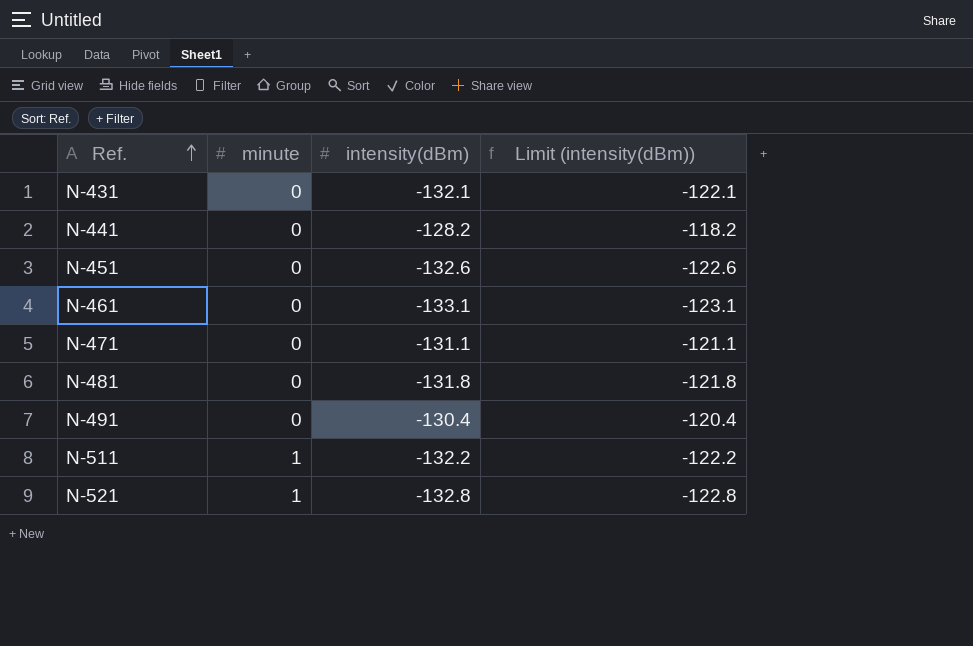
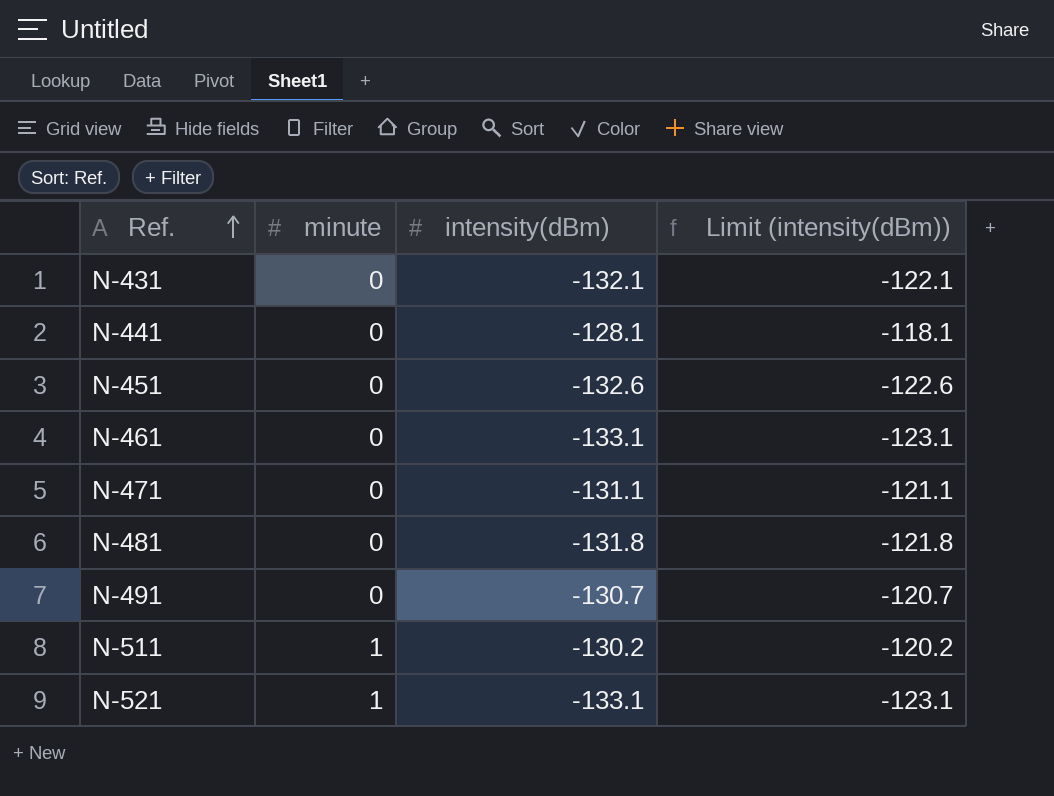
N-441 | intensity(dBm): -128.2 -> -128.1
N-441 | Limit (intensity(dBm)): -118.2 -> -118.1
N-491 | intensity(dBm): -130.4 -> -130.7
N-491 | Limit (intensity(dBm)): -120.4 -> -120.7
N-511 | intensity(dBm): -132.2 -> -130.2
N-511 | Limit (intensity(dBm)): -122.2 -> -120.2
N-521 | intensity(dBm): -132.8 -> -133.1
N-521 | Limit (intensity(dBm)): -122.8 -> -123.1

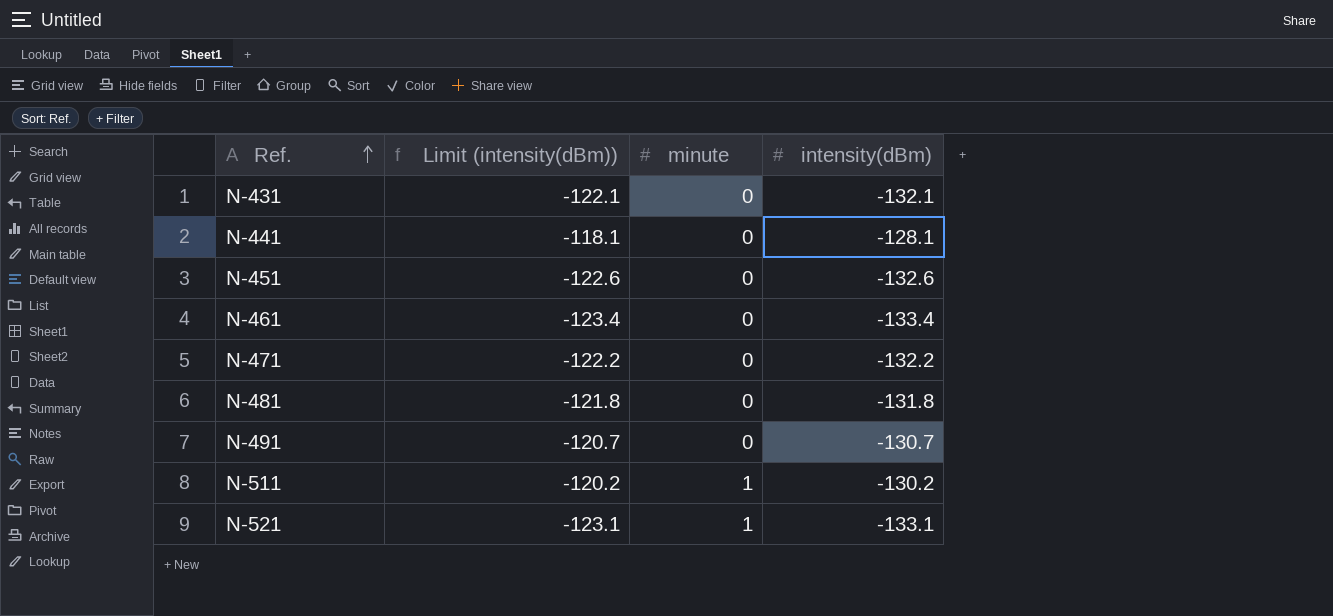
column Limit (intensity(dBm)) | position: 4 -> 2
N-461 | Limit (intensity(dBm)): -123.1 -> -123.4
N-461 | intensity(dBm): -133.1 -> -133.4
N-471 | Limit (intensity(dBm)): -121.1 -> -122.2
N-471 | intensity(dBm): -131.1 -> -132.2

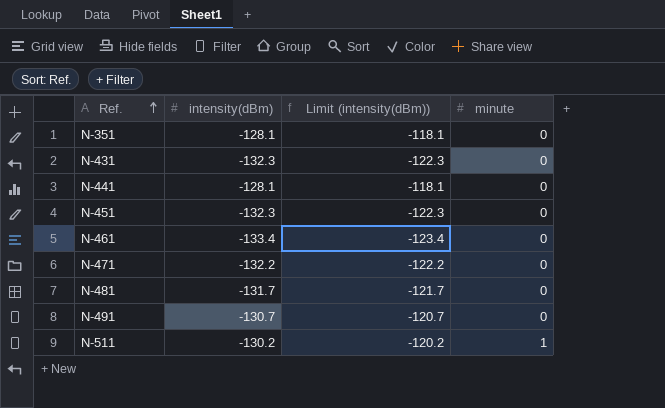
column intensity(dBm) | position: 4 -> 2
row N-521: -123.1 | 1 | -133.1 -> none
row N-351: none -> -128.1 | -118.1 | 0
N-431 | intensity(dBm): -132.1 -> -132.3
N-431 | Limit (intensity(dBm)): -122.1 -> -122.3
N-451 | intensity(dBm): -132.6 -> -132.3
N-451 | Limit (intensity(dBm)): -122.6 -> -122.3
N-481 | intensity(dBm): -131.8 -> -131.7
N-481 | Limit (intensity(dBm)): -121.8 -> -121.7

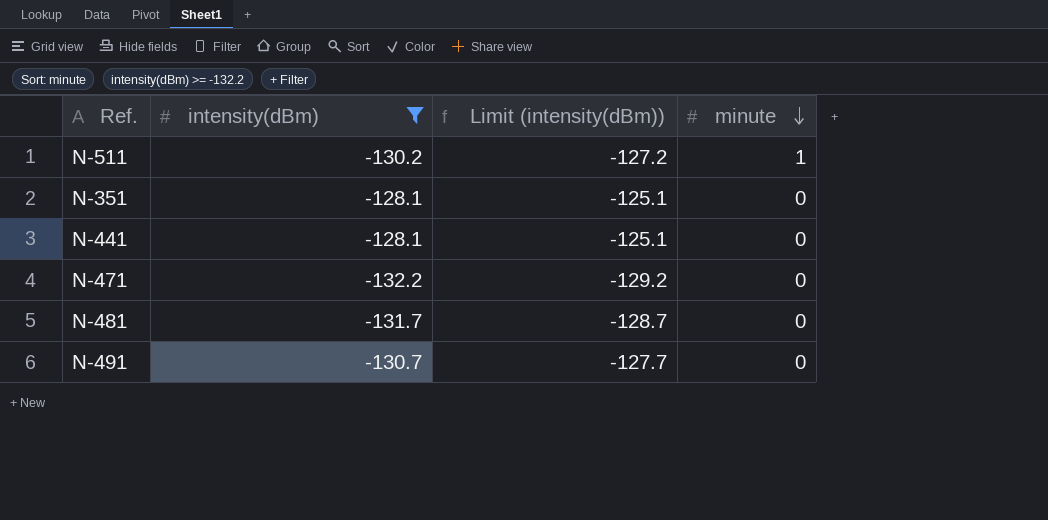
filter: none -> intensity(dBm) >= -132.2
row order: Ref. ascending -> minute descending
column Limit (intensity(dBm)) | formula: [intensity(dBm)] + 10 -> [intensity(dBm)] + 3

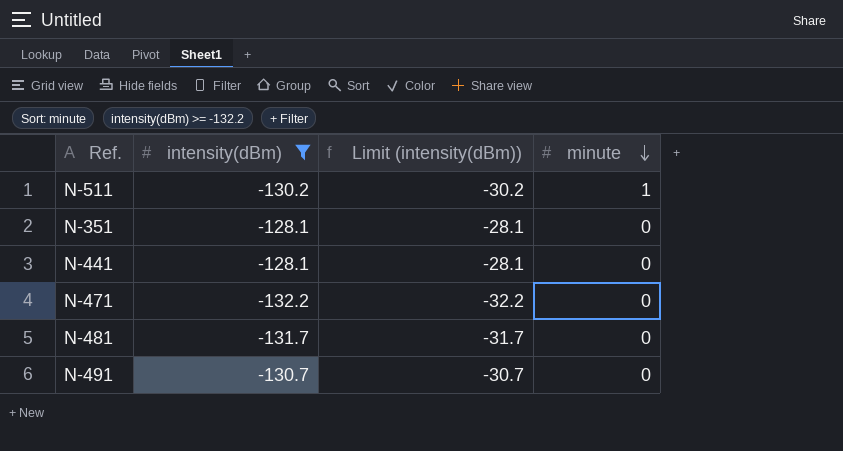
column Limit (intensity(dBm)) | formula: [intensity(dBm)] + 3 -> [intensity(dBm)] + 100

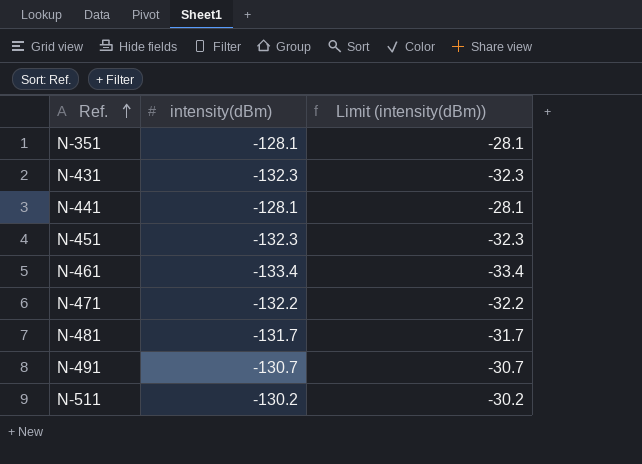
filter: intensity(dBm) >= -132.2 -> none
row order: minute descending -> Ref. ascending
column minute | position: 4 -> none

